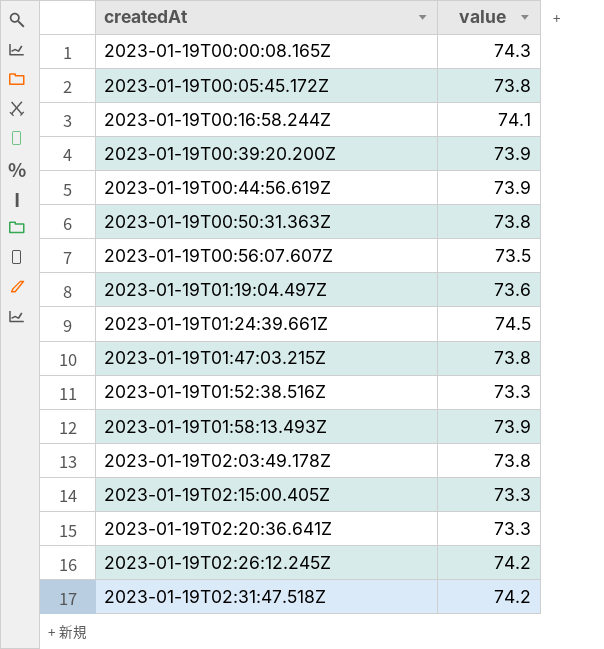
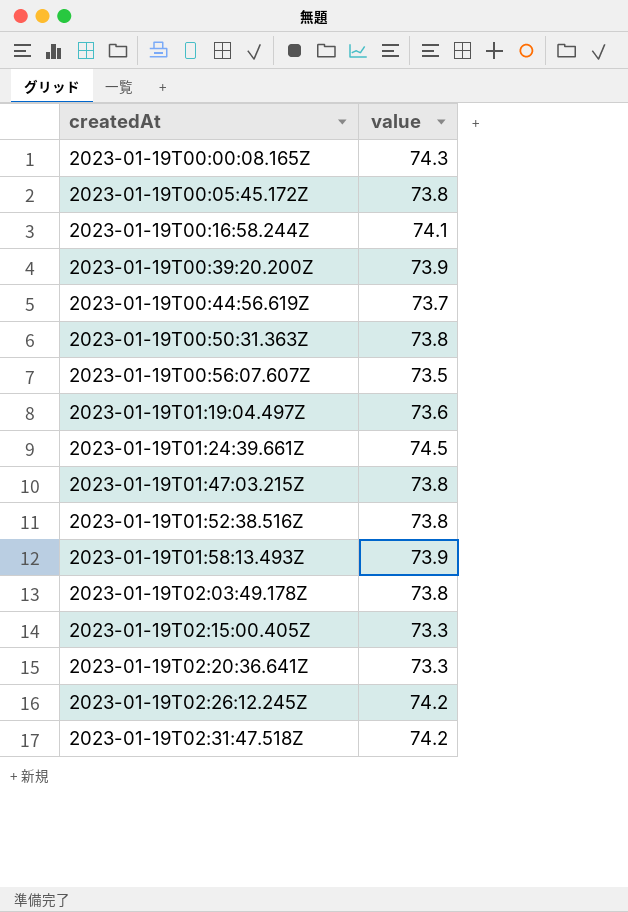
2023-01-19T00:44:56.619Z | value: 73.9 -> 73.7
2023-01-19T01:52:38.516Z | value: 73.3 -> 73.8

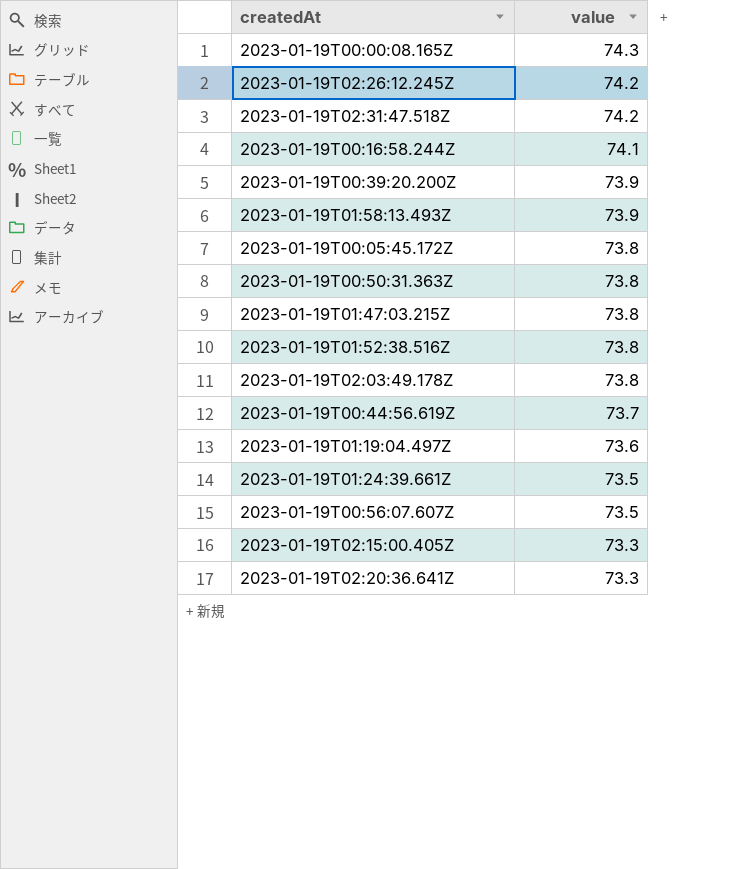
row order: createdAt ascending -> value descending
2023-01-19T01:24:39.661Z | value: 74.5 -> 73.5

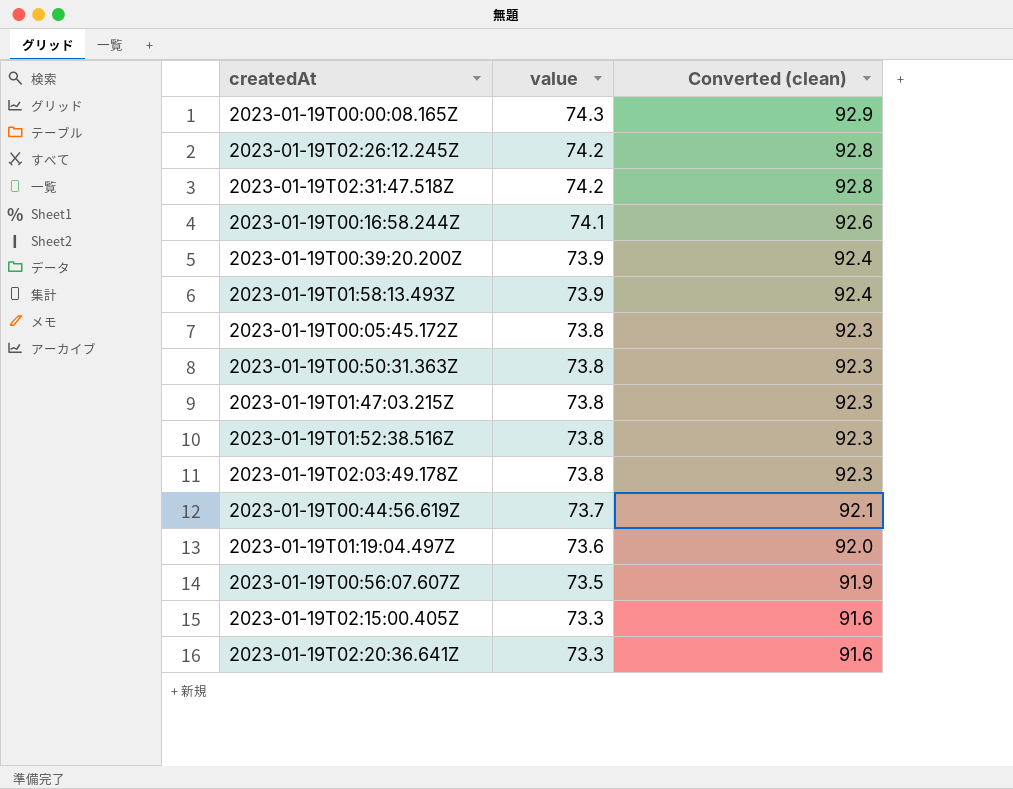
column Converted (clean) | formula: none -> [value] * 1.25
row 2023-01-19T01:24:39.661Z: 73.5 -> none

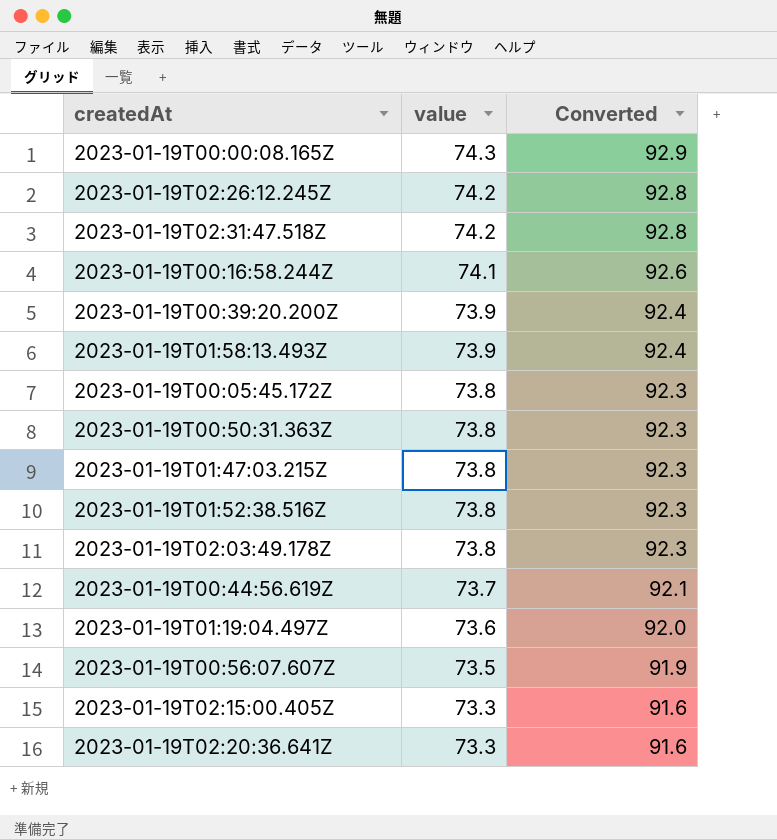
column name: Converted (clean) -> Converted

